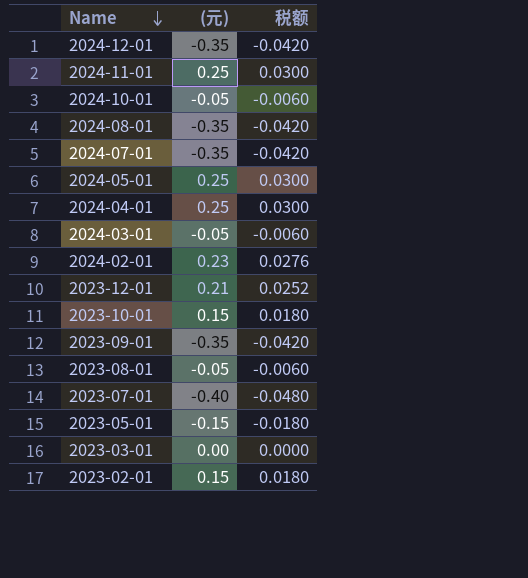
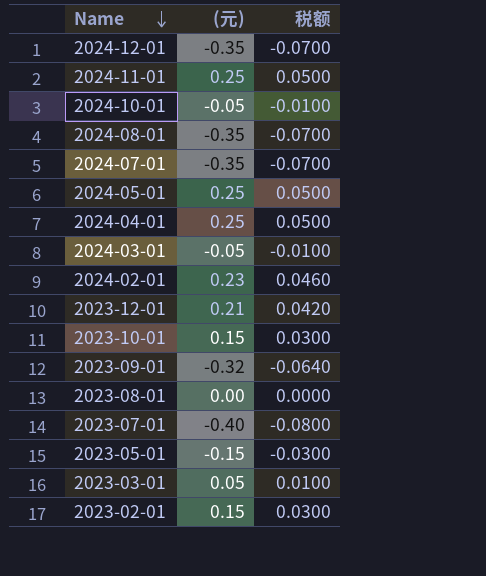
column 税额 | formula: [(元)] * 0.12 -> [(元)] * 0.2
2023-09-01 | (元): -0.35 -> -0.32
2023-08-01 | (元): -0.05 -> 0.00
2023-03-01 | (元): 0.00 -> 0.05

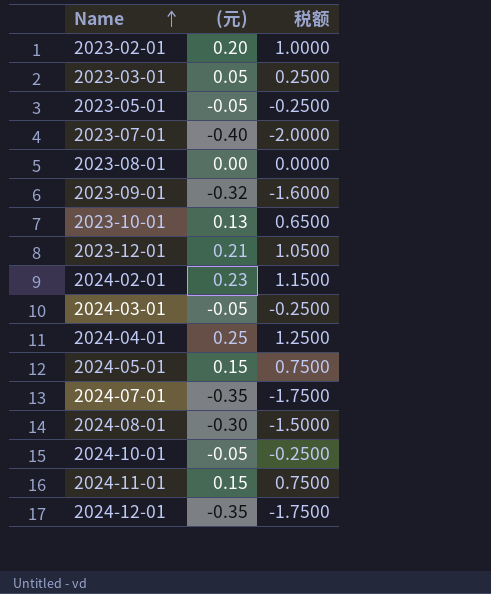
row order: Name descending -> Name ascending
column 税额 | formula: [(元)] * 0.2 -> [(元)] * 5
2023-02-01 | (元): 0.15 -> 0.20
2023-05-01 | (元): -0.15 -> -0.05
2023-10-01 | (元): 0.15 -> 0.13
2024-05-01 | (元): 0.25 -> 0.15
2024-08-01 | (元): -0.35 -> -0.30
2024-11-01 | (元): 0.25 -> 0.15

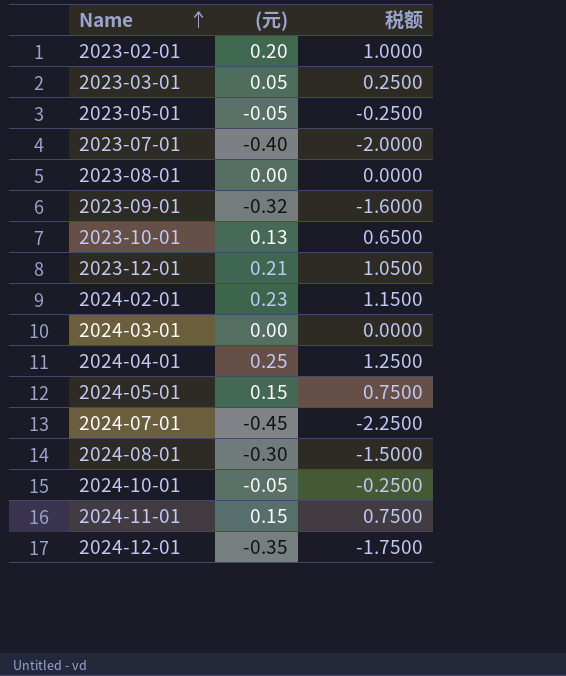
2024-03-01 | (元): -0.05 -> 0.00
2024-03-01 | 税额: -0.2500 -> 0.0000
2024-07-01 | (元): -0.35 -> -0.45
2024-07-01 | 税额: -1.7500 -> -2.2500

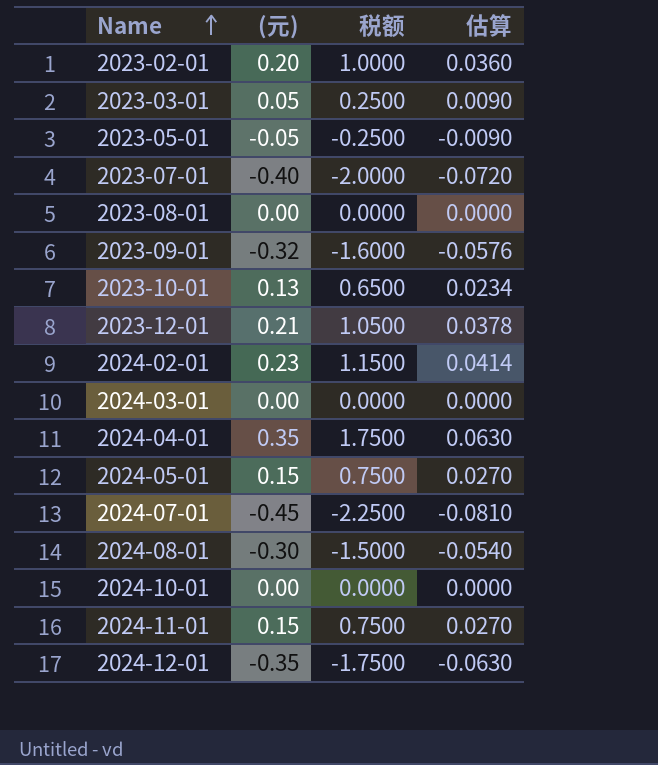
column 估算 | formula: none -> [(元)] * 0.18
2024-04-01 | (元): 0.25 -> 0.35
2024-04-01 | 税额: 1.2500 -> 1.7500
2024-10-01 | (元): -0.05 -> 0.00
2024-10-01 | 税额: -0.2500 -> 0.0000

